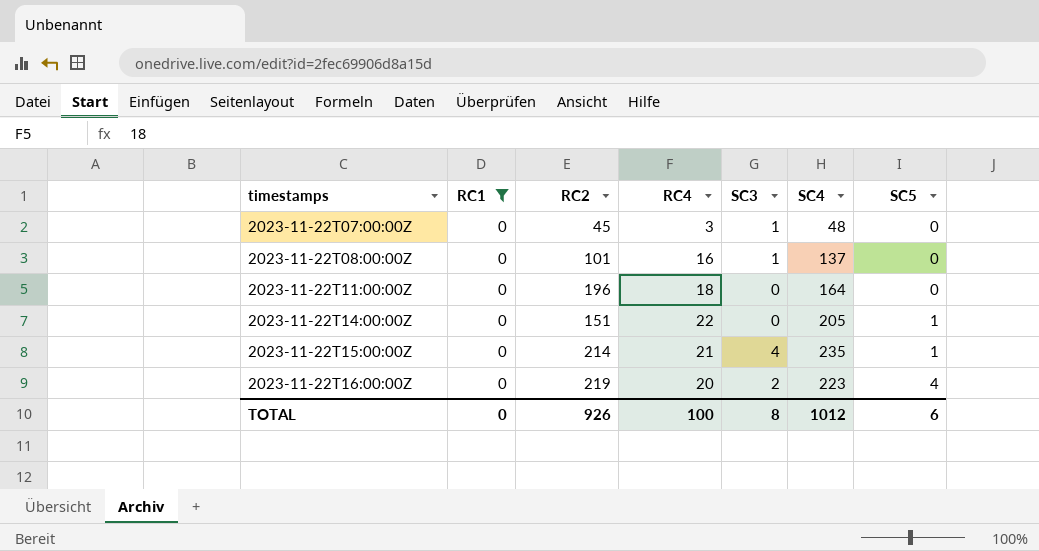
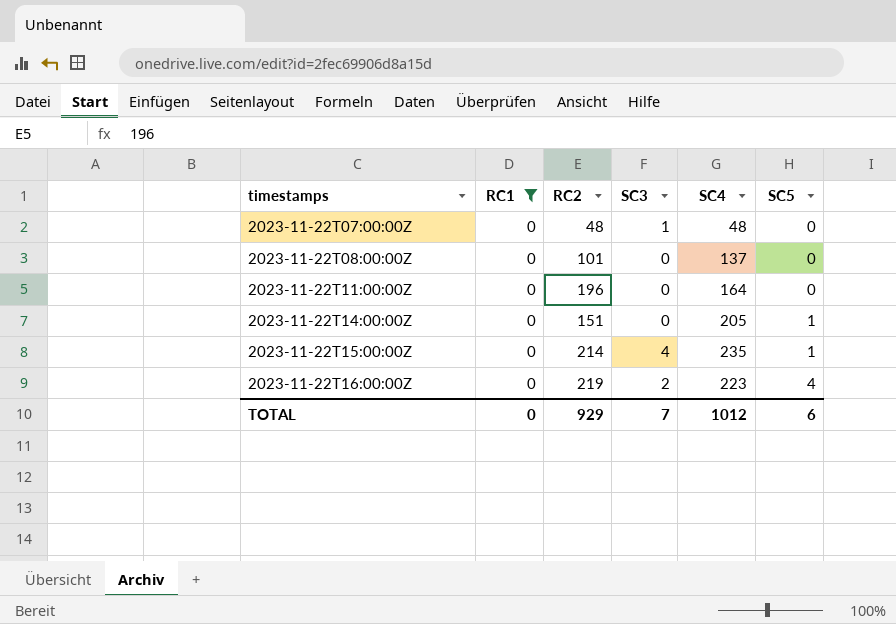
column RC4 | position: 4 -> none
2023-11-22T07:00:00Z | RC2: 45 -> 48
2023-11-22T08:00:00Z | SC3: 1 -> 0
TOTAL | RC2: 926 -> 929
TOTAL | SC3: 8 -> 7

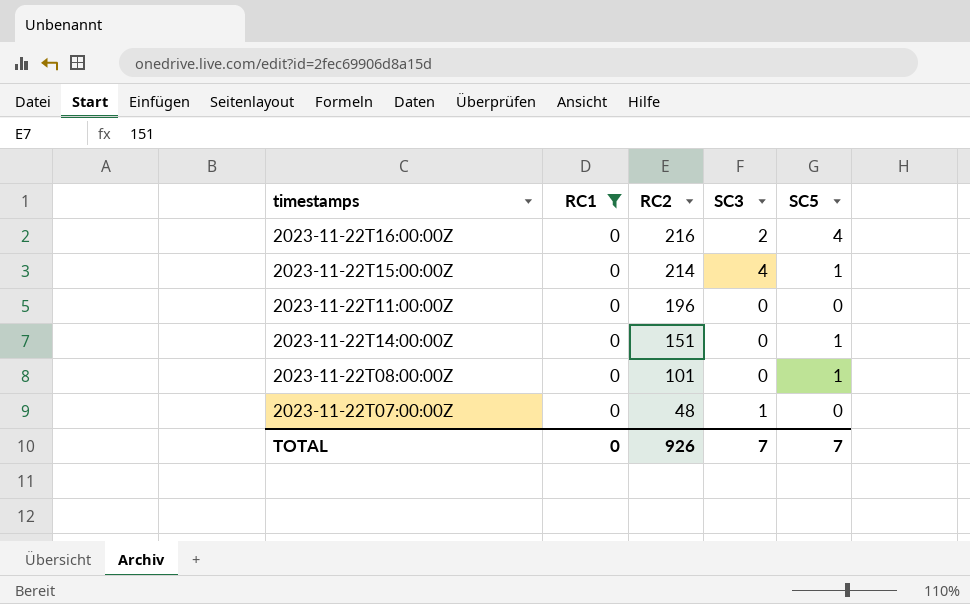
row order: timestamps ascending -> RC2 descending
column SC4 | position: 5 -> none
2023-11-22T16:00:00Z | RC2: 219 -> 216
2023-11-22T08:00:00Z | SC5: 0 -> 1
TOTAL | RC2: 929 -> 926
TOTAL | SC5: 6 -> 7

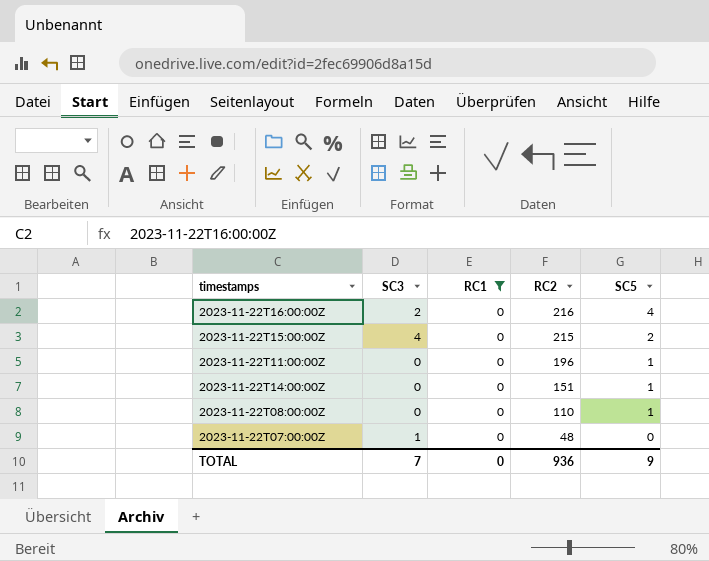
column SC3 | position: 4 -> 2
2023-11-22T15:00:00Z | RC2: 214 -> 215
2023-11-22T15:00:00Z | SC5: 1 -> 2
2023-11-22T11:00:00Z | SC5: 0 -> 1
2023-11-22T08:00:00Z | RC2: 101 -> 110
TOTAL | RC2: 926 -> 936
TOTAL | SC5: 7 -> 9

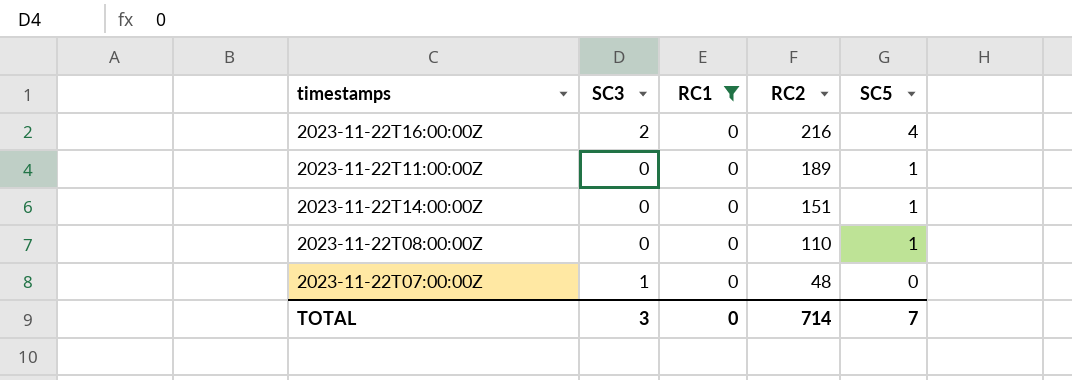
row 2023-11-22T15:00:00Z: 4 | 0 | 215 | 2 -> none
2023-11-22T11:00:00Z | RC2: 196 -> 189
TOTAL | SC3: 7 -> 3
TOTAL | RC2: 936 -> 714
TOTAL | SC5: 9 -> 7

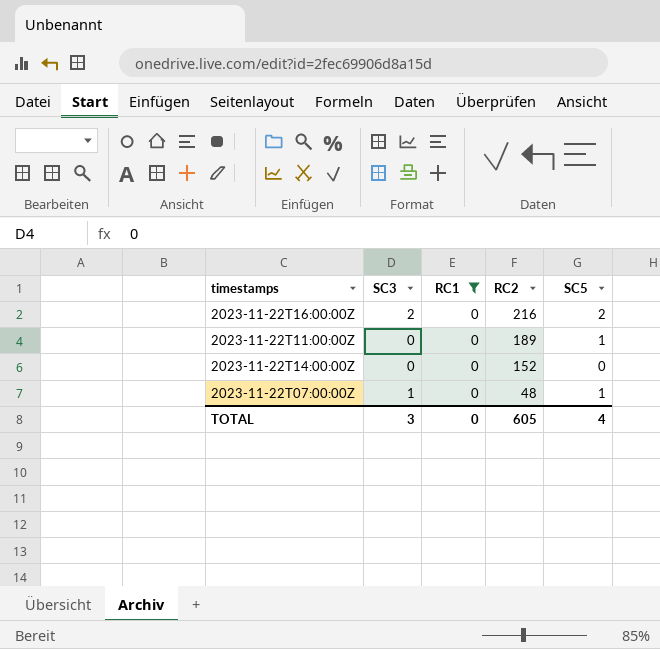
row 2023-11-22T08:00:00Z: 0 | 0 | 110 | 1 -> none
2023-11-22T16:00:00Z | SC5: 4 -> 2
2023-11-22T14:00:00Z | RC2: 151 -> 152
2023-11-22T14:00:00Z | SC5: 1 -> 0
2023-11-22T07:00:00Z | SC5: 0 -> 1
TOTAL | RC2: 714 -> 605
TOTAL | SC5: 7 -> 4

